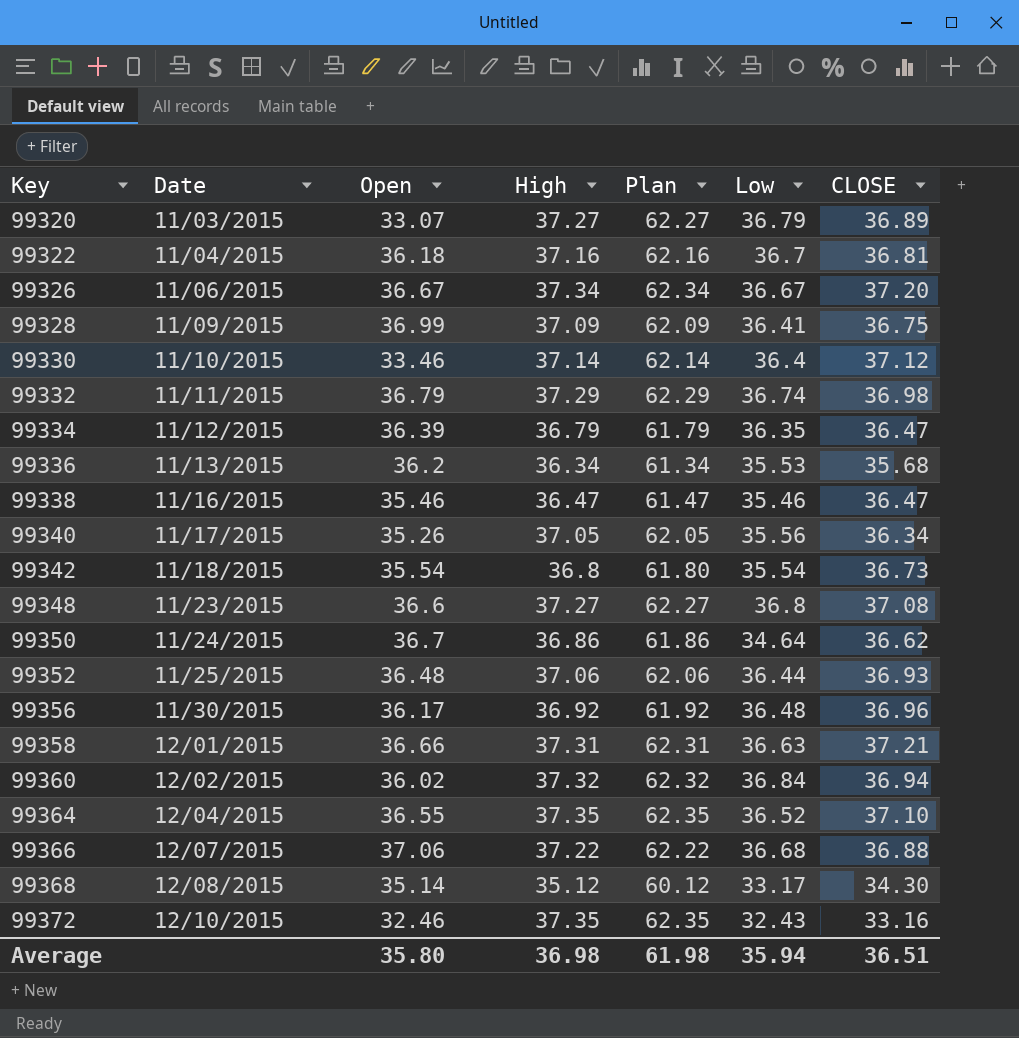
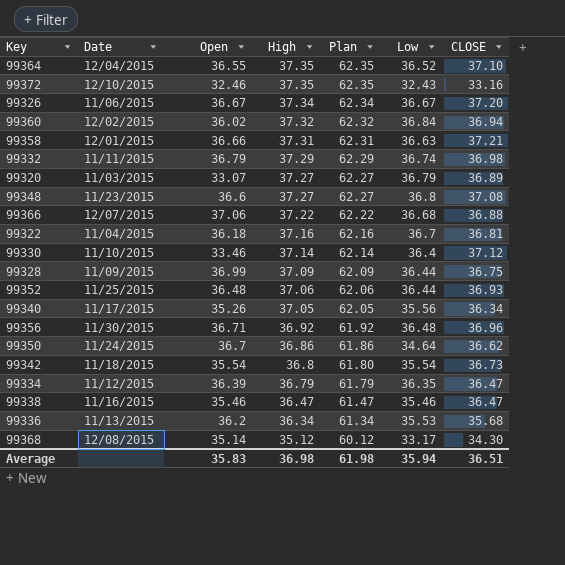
row order: Key ascending -> High descending
99328 | Low: 36.41 -> 36.44
99356 | Open: 36.17 -> 36.71
Average | Open: 35.80 -> 35.83

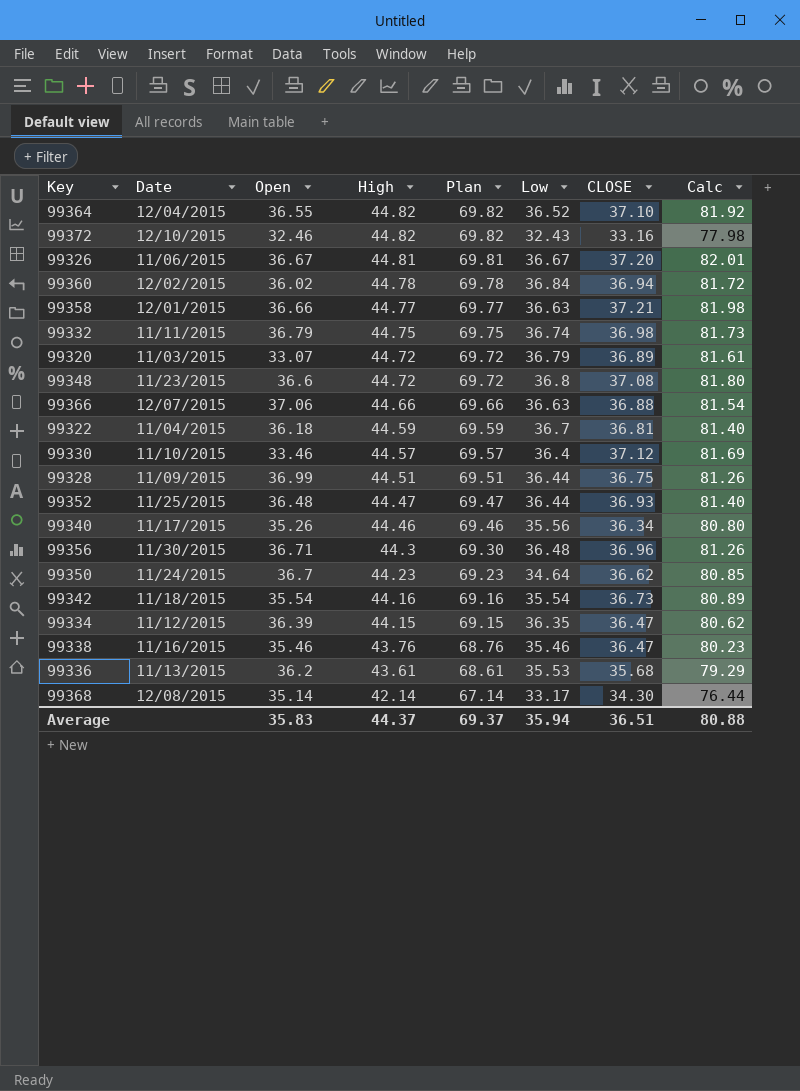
column Calc | formula: none -> [High] + [CLOSE]
99364 | High: 37.35 -> 44.82
99364 | Plan: 62.35 -> 69.82
99372 | High: 37.35 -> 44.82
99372 | Plan: 62.35 -> 69.82
99326 | High: 37.34 -> 44.81
99326 | Plan: 62.34 -> 69.81
99360 | High: 37.32 -> 44.78
99360 | Plan: 62.32 -> 69.78
99358 | High: 37.31 -> 44.77
99358 | Plan: 62.31 -> 69.77
99332 | High: 37.29 -> 44.75
99332 | Plan: 62.29 -> 69.75
99320 | High: 37.27 -> 44.72
99320 | Plan: 62.27 -> 69.72
99348 | High: 37.27 -> 44.72
99348 | Plan: 62.27 -> 69.72
99366 | High: 37.22 -> 44.66
99366 | Plan: 62.22 -> 69.66
99366 | Low: 36.68 -> 36.63
99322 | High: 37.16 -> 44.59
99322 | Plan: 62.16 -> 69.59
99330 | High: 37.14 -> 44.57
99330 | Plan: 62.14 -> 69.57
99328 | High: 37.09 -> 44.51
99328 | Plan: 62.09 -> 69.51
99352 | High: 37.06 -> 44.47
99352 | Plan: 62.06 -> 69.47
99340 | High: 37.05 -> 44.46
99340 | Plan: 62.05 -> 69.46
99356 | High: 36.92 -> 44.3
99356 | Plan: 61.92 -> 69.30
99350 | High: 36.86 -> 44.23
99350 | Plan: 61.86 -> 69.23
99342 | High: 36.8 -> 44.16
99342 | Plan: 61.80 -> 69.16
99334 | High: 36.79 -> 44.15
99334 | Plan: 61.79 -> 69.15
99338 | High: 36.47 -> 43.76
99338 | Plan: 61.47 -> 68.76
99336 | High: 36.34 -> 43.61
99336 | Plan: 61.34 -> 68.61
99368 | High: 35.12 -> 42.14
99368 | Plan: 60.12 -> 67.14
Average | High: 36.98 -> 44.37
Average | Plan: 61.98 -> 69.37

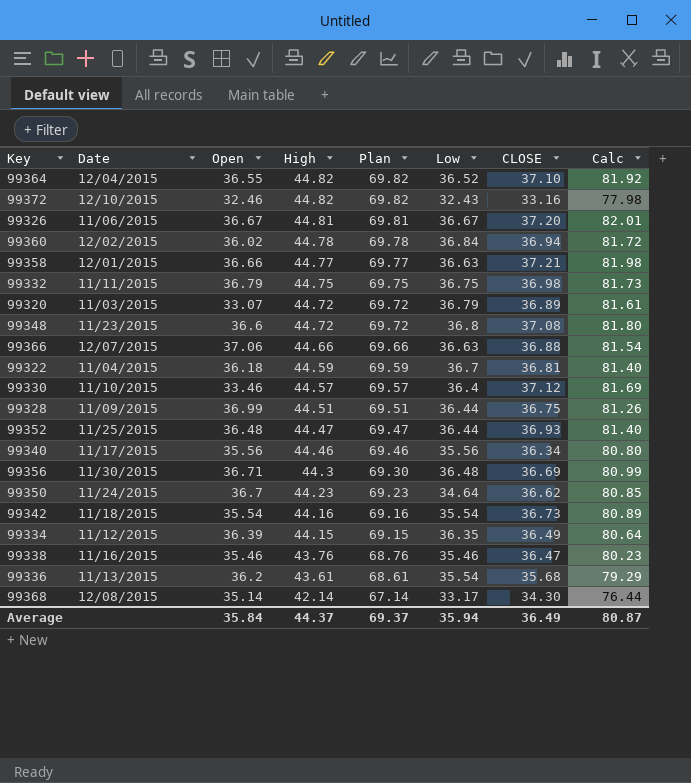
99332 | Low: 36.74 -> 36.75
99340 | Open: 35.26 -> 35.56
99356 | CLOSE: 36.96 -> 36.69
99356 | Calc: 81.26 -> 80.99
99334 | CLOSE: 36.47 -> 36.49
99334 | Calc: 80.62 -> 80.64
99336 | Low: 35.53 -> 35.54
Average | Open: 35.83 -> 35.84
Average | CLOSE: 36.51 -> 36.49
Average | Calc: 80.88 -> 80.87

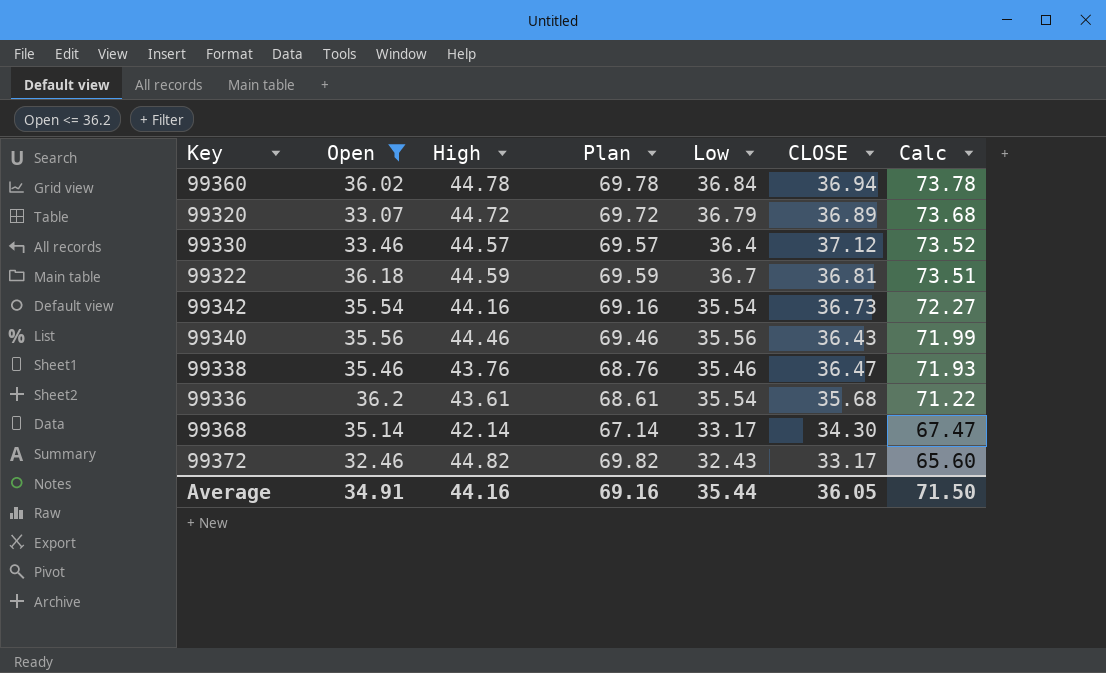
filter: none -> Open <= 36.2
row order: High descending -> Calc descending
column Date | position: 2 -> none
column Calc | formula: [High] + [CLOSE] -> [Low] + [CLOSE]
99340 | CLOSE: 36.34 -> 36.43
99372 | CLOSE: 33.16 -> 33.17
Average | Open: 35.84 -> 34.91
Average | High: 44.37 -> 44.16
Average | Plan: 69.37 -> 69.16
Average | Low: 35.94 -> 35.44
Average | CLOSE: 36.49 -> 36.05
Average | Calc: 80.87 -> 71.50

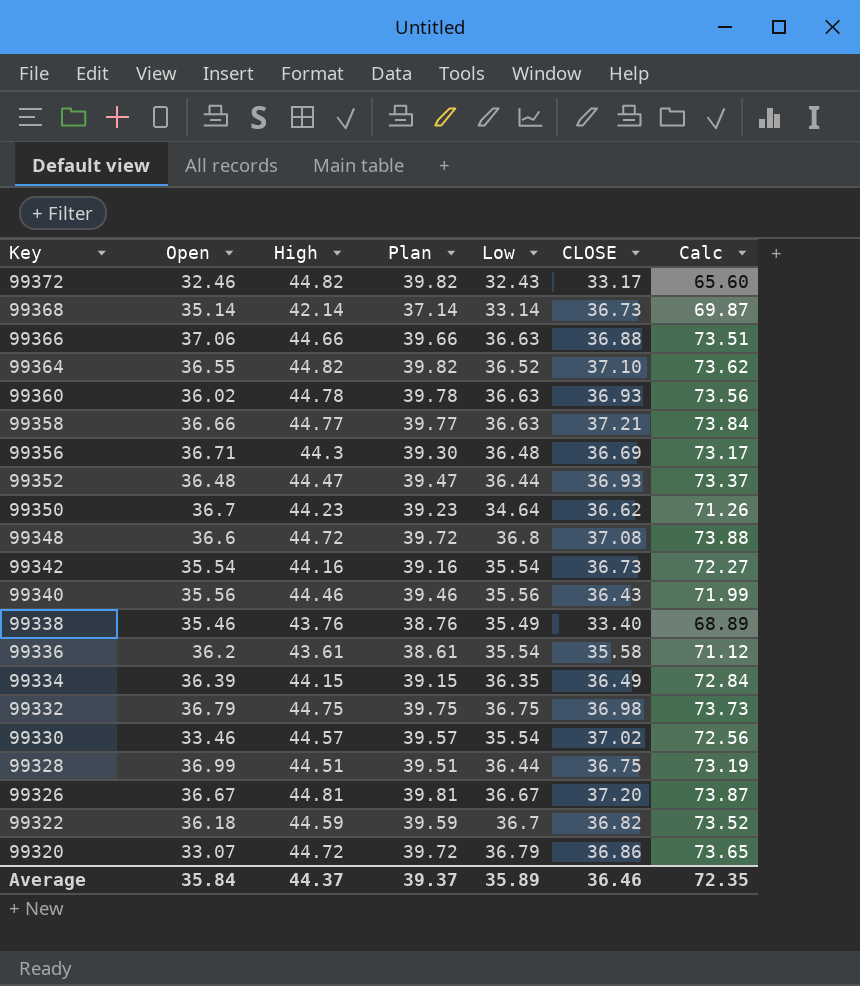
filter: Open <= 36.2 -> none
row order: Calc descending -> Key descending
column Plan | formula: [High] + 25 -> [High] - 5
99368 | Low: 33.17 -> 33.14
99368 | CLOSE: 34.30 -> 36.73
99368 | Calc: 67.47 -> 69.87
99360 | Low: 36.84 -> 36.63
99360 | CLOSE: 36.94 -> 36.93
99360 | Calc: 73.78 -> 73.56
99338 | Low: 35.46 -> 35.49
99338 | CLOSE: 36.47 -> 33.40
99338 | Calc: 71.93 -> 68.89
99336 | CLOSE: 35.68 -> 35.58
99336 | Calc: 71.22 -> 71.12
99330 | Low: 36.4 -> 35.54
99330 | CLOSE: 37.12 -> 37.02
99330 | Calc: 73.52 -> 72.56
99322 | CLOSE: 36.81 -> 36.82
99322 | Calc: 73.51 -> 73.52
99320 | CLOSE: 36.89 -> 36.86
99320 | Calc: 73.68 -> 73.65
Average | Open: 34.91 -> 35.84
Average | High: 44.16 -> 44.37
Average | Plan: 69.16 -> 39.37
Average | Low: 35.44 -> 35.89
Average | CLOSE: 36.05 -> 36.46
Average | Calc: 71.50 -> 72.35

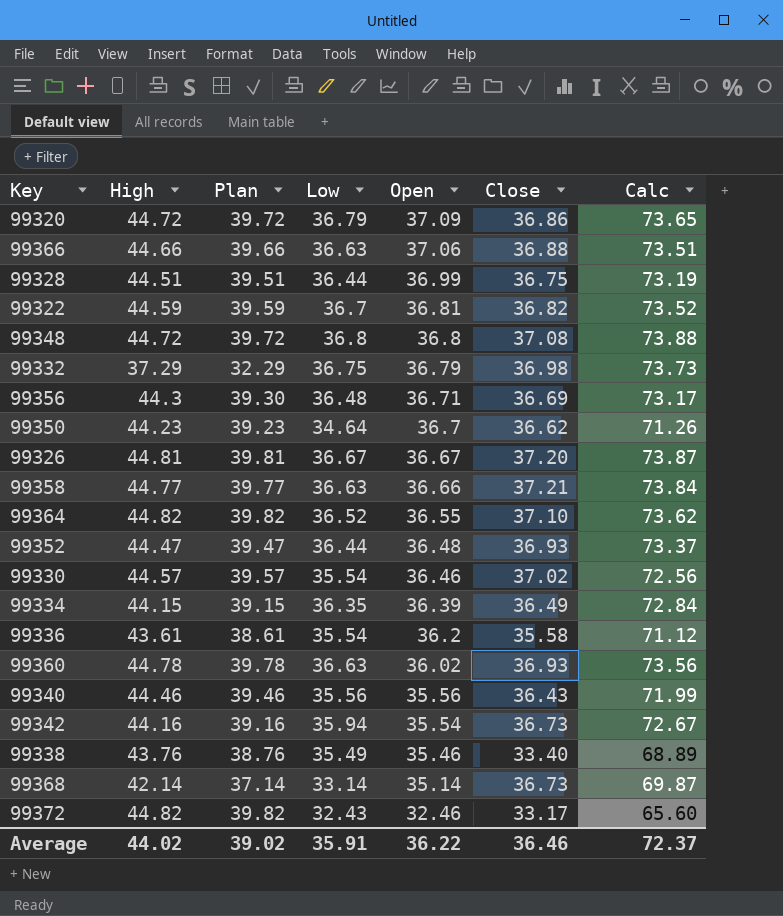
row order: Key descending -> Open descending
column Open | position: 2 -> 5
column name: CLOSE -> Close
99320 | Open: 33.07 -> 37.09
99322 | Open: 36.18 -> 36.81
99348 | Open: 36.6 -> 36.8
99332 | High: 44.75 -> 37.29
99332 | Plan: 39.75 -> 32.29
99330 | Open: 33.46 -> 36.46
99342 | Low: 35.54 -> 35.94
99342 | Calc: 72.27 -> 72.67
Average | High: 44.37 -> 44.02
Average | Plan: 39.37 -> 39.02
Average | Low: 35.89 -> 35.91
Average | Open: 35.84 -> 36.22
Average | Calc: 72.35 -> 72.37

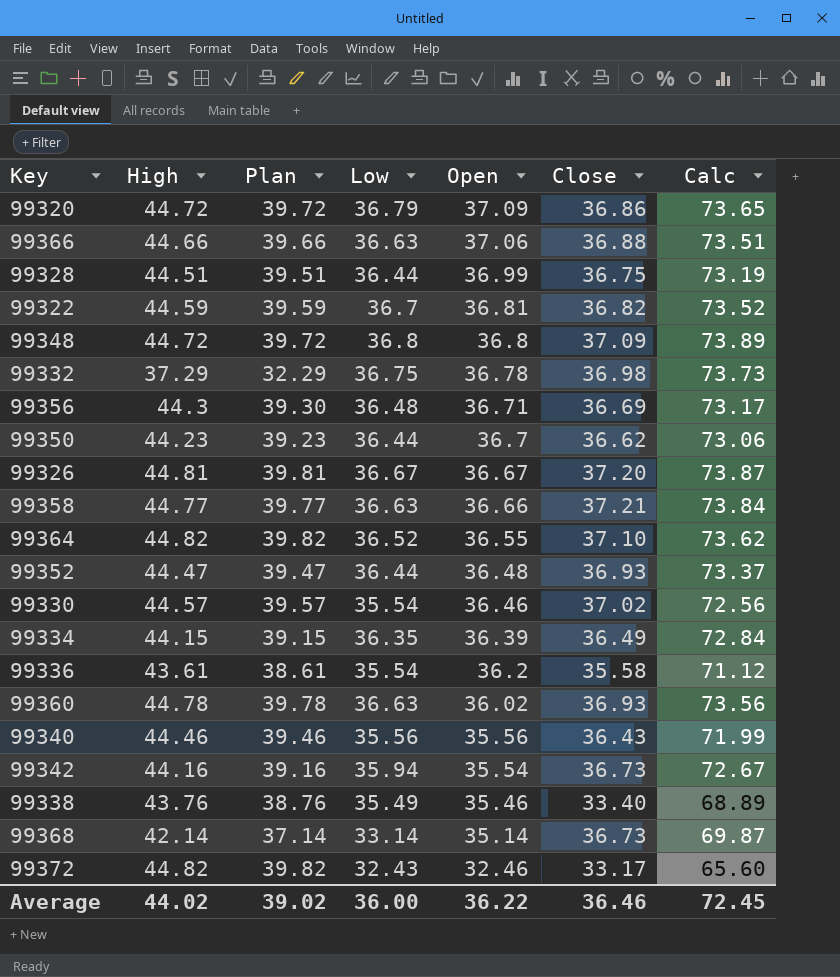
99348 | Close: 37.08 -> 37.09
99348 | Calc: 73.88 -> 73.89
99332 | Open: 36.79 -> 36.78
99350 | Low: 34.64 -> 36.44
99350 | Calc: 71.26 -> 73.06
Average | Low: 35.91 -> 36.00
Average | Calc: 72.37 -> 72.45

